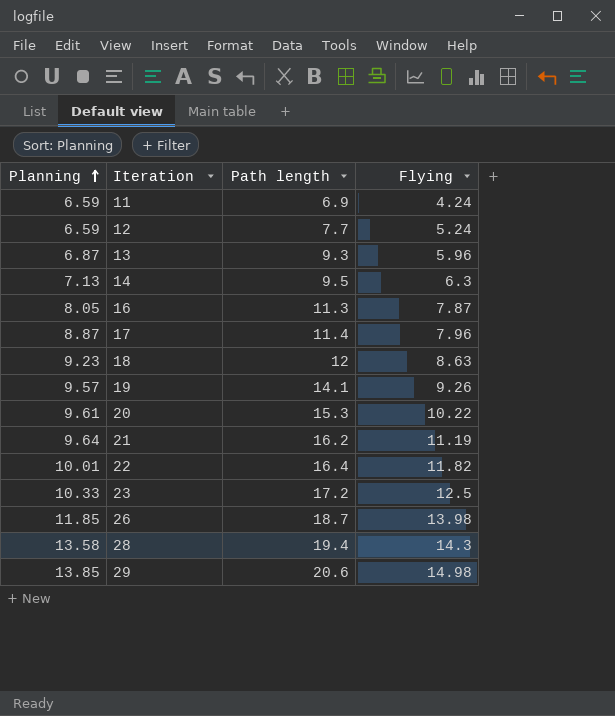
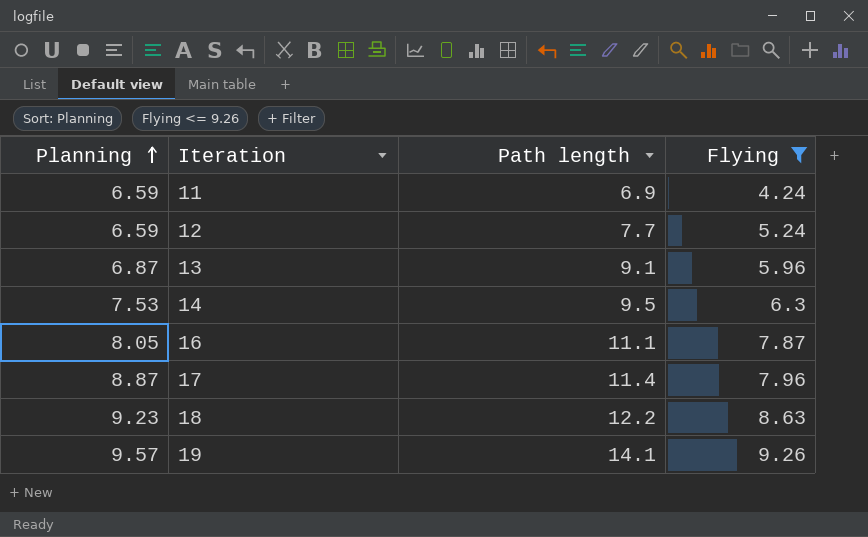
filter: none -> Flying <= 9.26
13 | Path length: 9.3 -> 9.1
14 | Planning: 7.13 -> 7.53
16 | Path length: 11.3 -> 11.1
18 | Path length: 12 -> 12.2

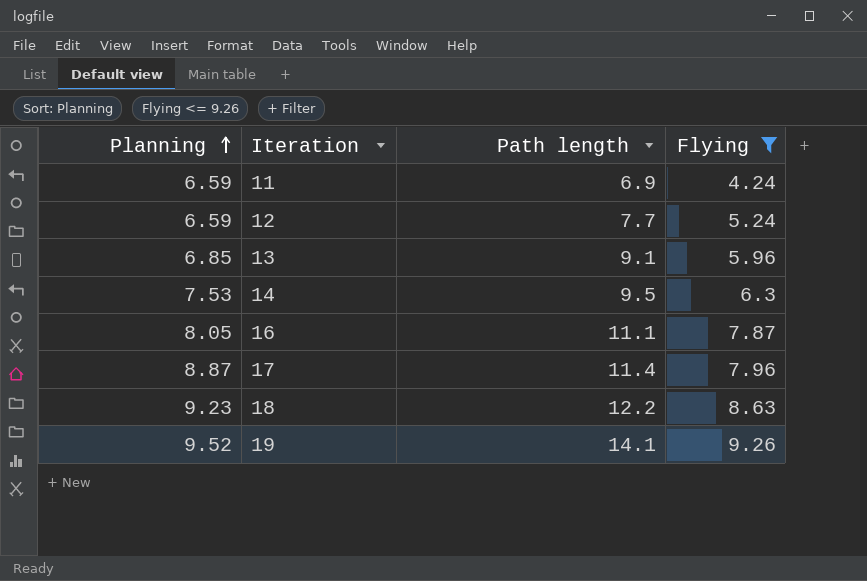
13 | Planning: 6.87 -> 6.85
19 | Planning: 9.57 -> 9.52

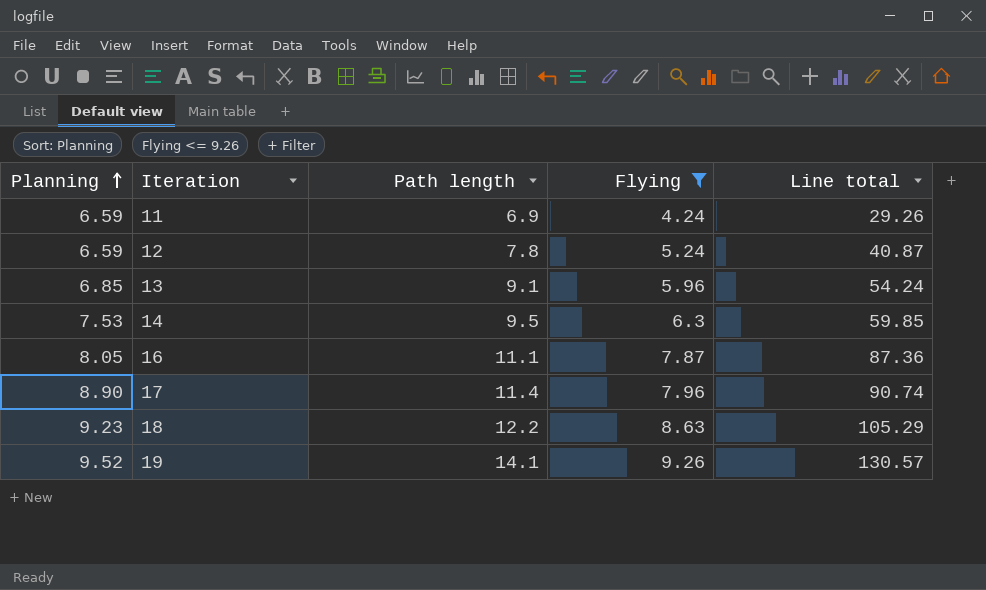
column Line total | formula: none -> [Path length] * [Flying]
12 | Path length: 7.7 -> 7.8
17 | Planning: 8.87 -> 8.90

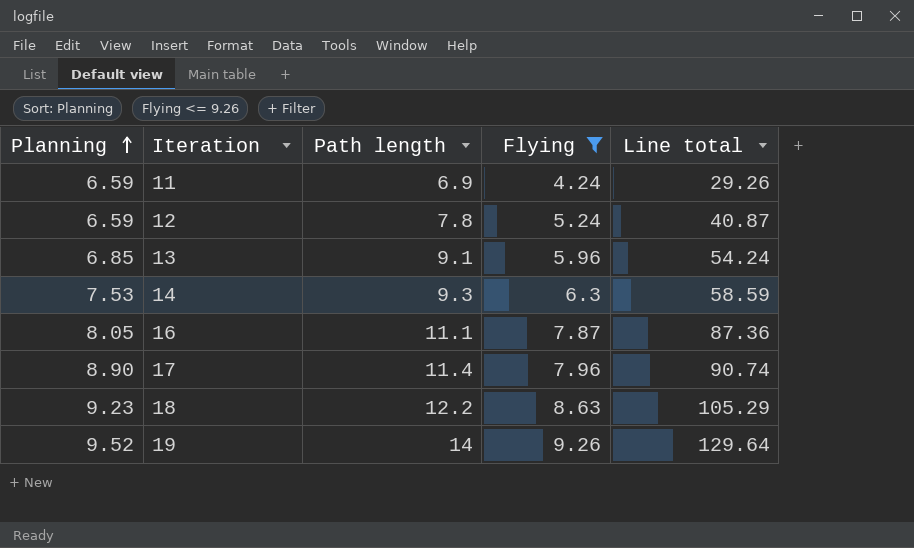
14 | Path length: 9.5 -> 9.3
14 | Line total: 59.85 -> 58.59
19 | Path length: 14.1 -> 14
19 | Line total: 130.57 -> 129.64

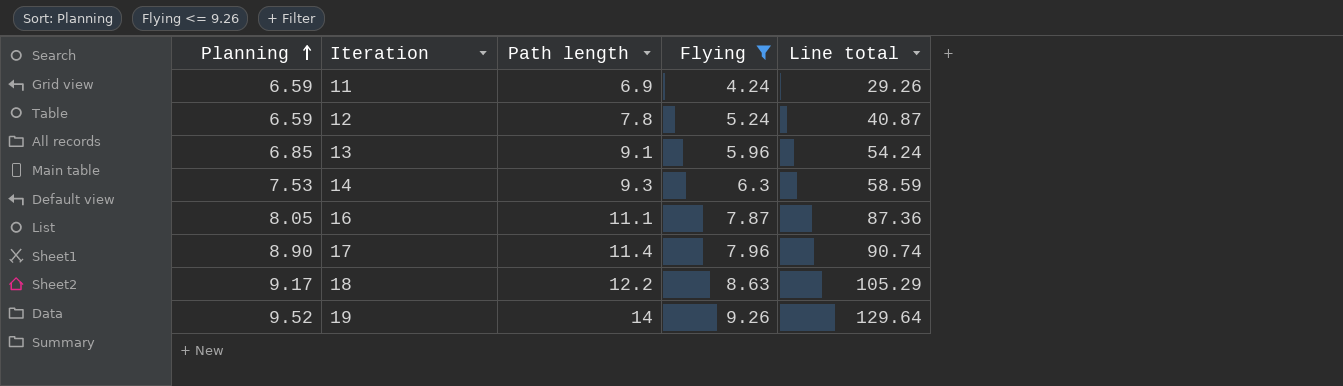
18 | Planning: 9.23 -> 9.17

